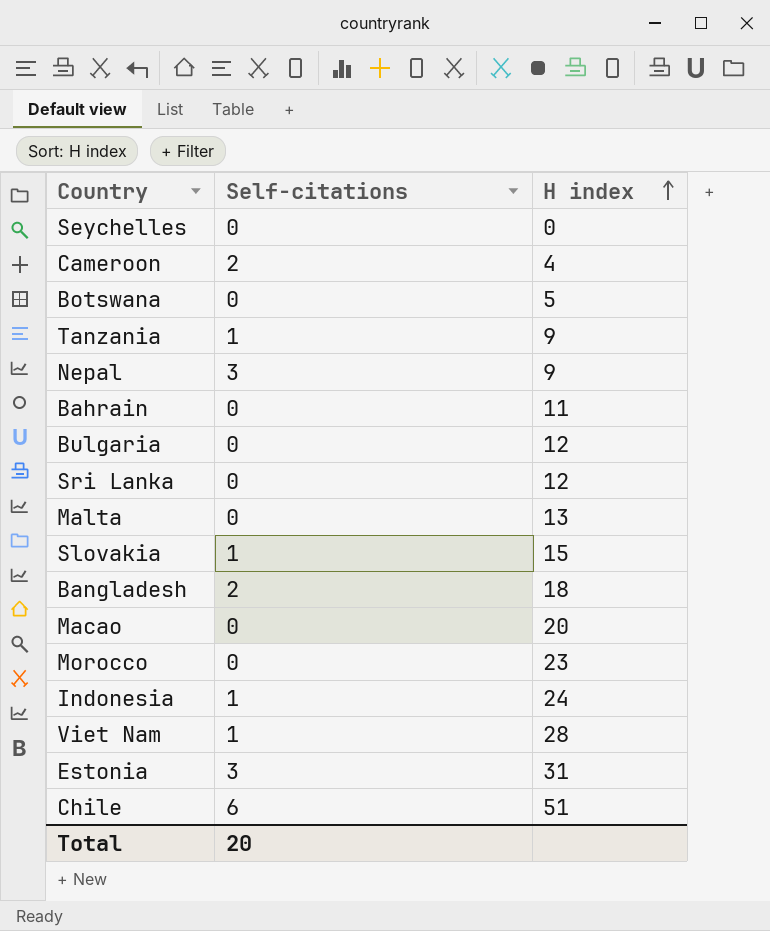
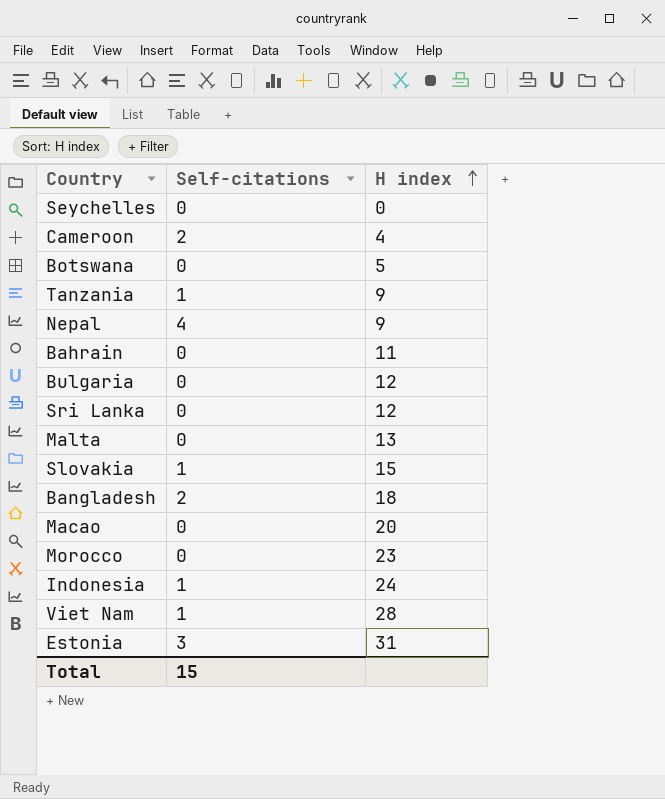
row Chile: 6 | 51 -> none
Nepal | Self-citations: 3 -> 4
Total | Self-citations: 20 -> 15

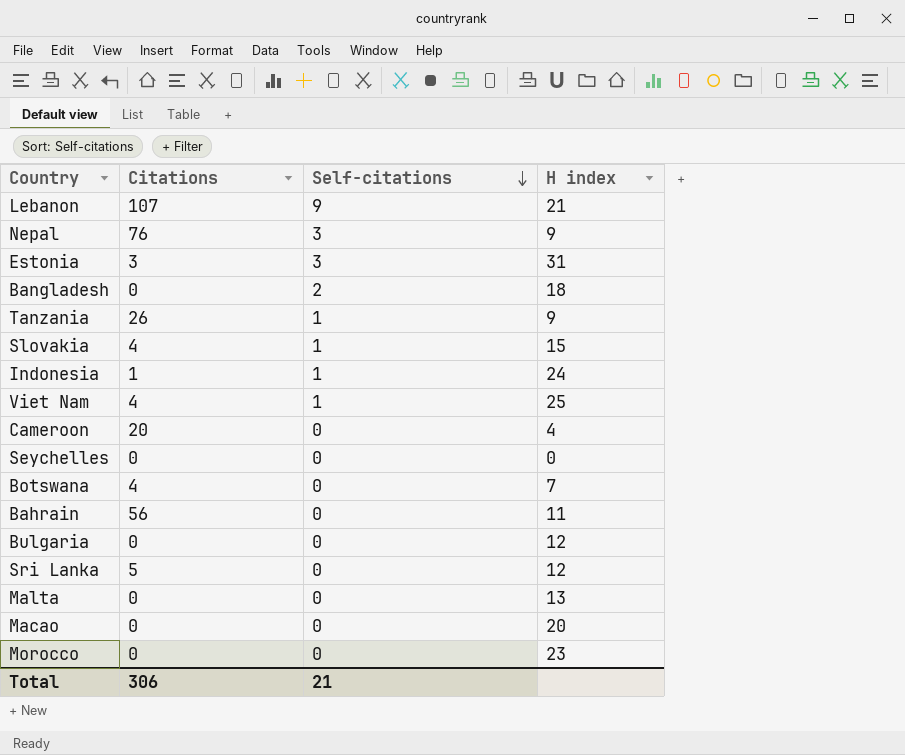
row order: H index ascending -> Self-citations descending
column Citations | position: none -> 2
row Lebanon: none -> 107 | 9 | 21
Nepal | Self-citations: 4 -> 3
Viet Nam | H index: 28 -> 25
Cameroon | Self-citations: 2 -> 0
Botswana | H index: 5 -> 7
Total | Self-citations: 15 -> 21

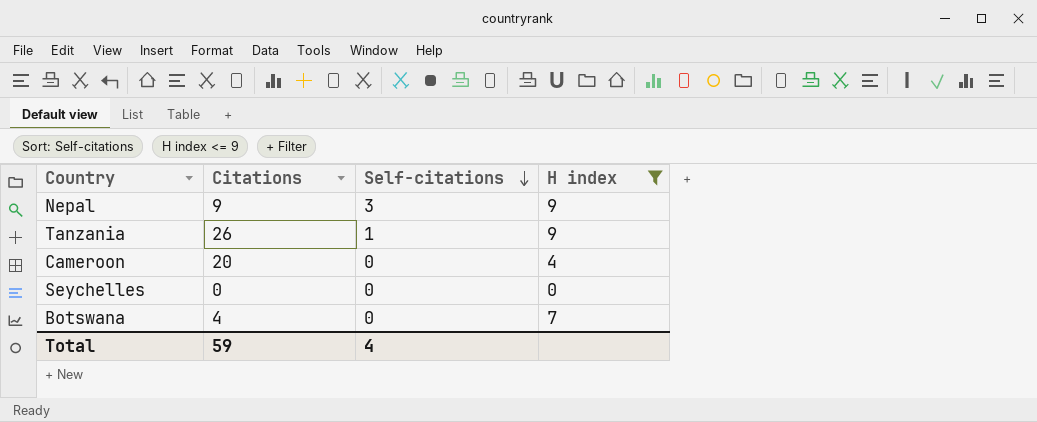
filter: none -> H index <= 9
Nepal | Citations: 76 -> 9
Total | Citations: 306 -> 59
Total | Self-citations: 21 -> 4

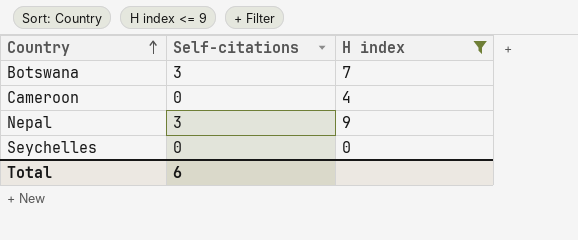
row order: Self-citations descending -> Country ascending
column Citations | position: 2 -> none
row Tanzania: 26 | 1 | 9 -> none
Botswana | Self-citations: 0 -> 3
Total | Self-citations: 4 -> 6

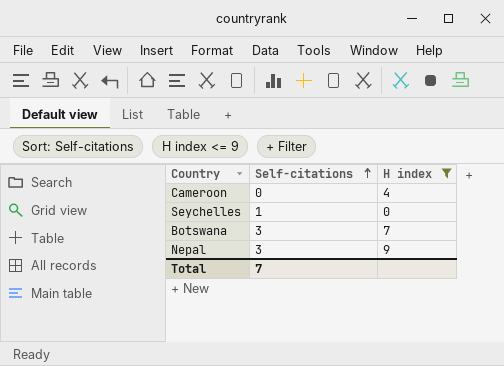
row order: Country ascending -> Self-citations ascending
Seychelles | Self-citations: 0 -> 1
Total | Self-citations: 6 -> 7

